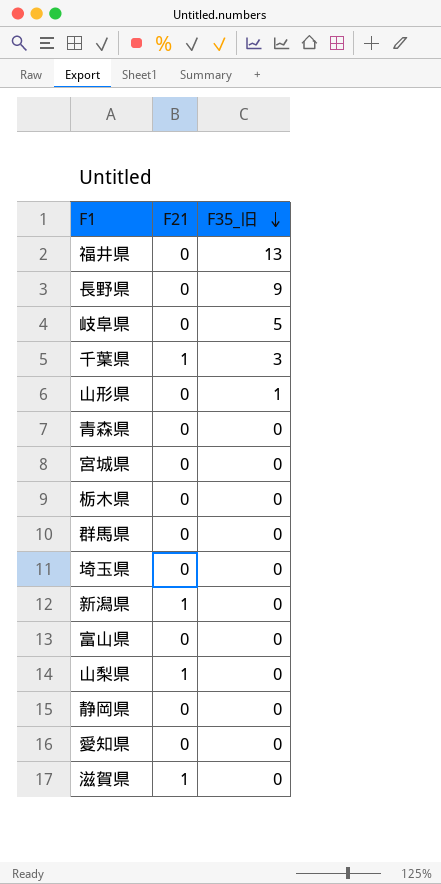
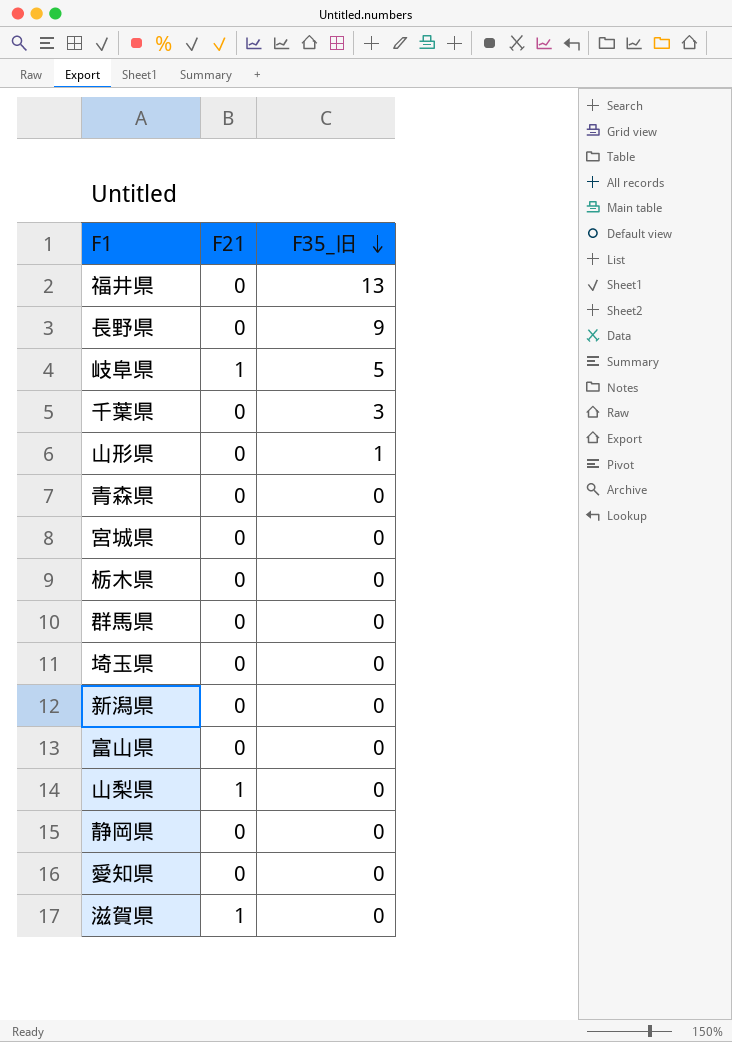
岐阜県 | F21: 0 -> 1
千葉県 | F21: 1 -> 0
新潟県 | F21: 1 -> 0

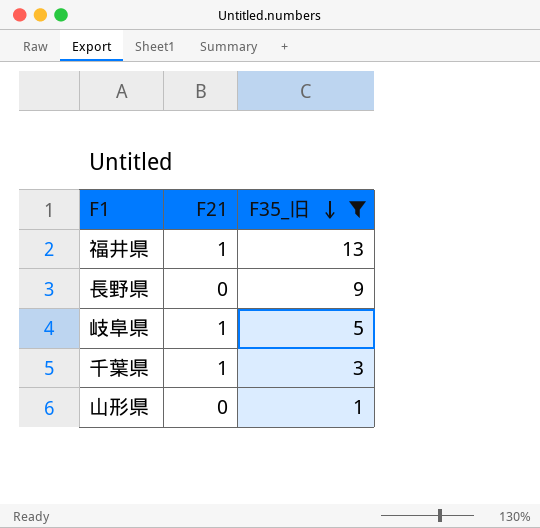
filter: none -> F35_旧 != 0
福井県 | F21: 0 -> 1
千葉県 | F21: 0 -> 1

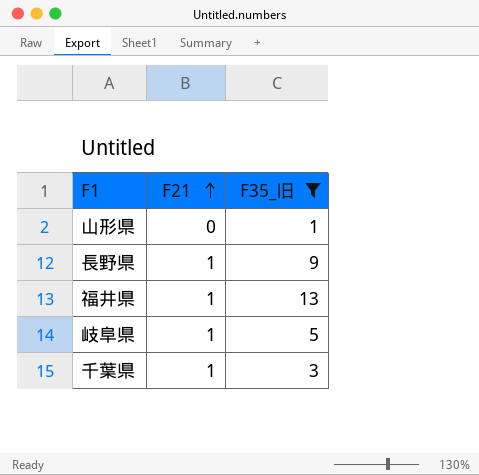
row order: F35_旧 descending -> F21 ascending
長野県 | F21: 0 -> 1

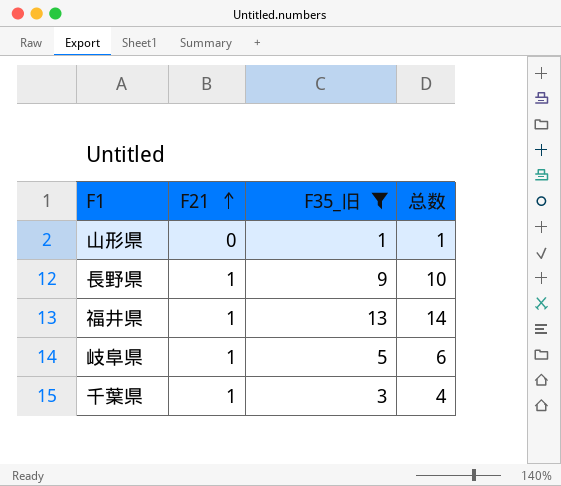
column 总数 | formula: none -> [F21] + [F35_旧]

